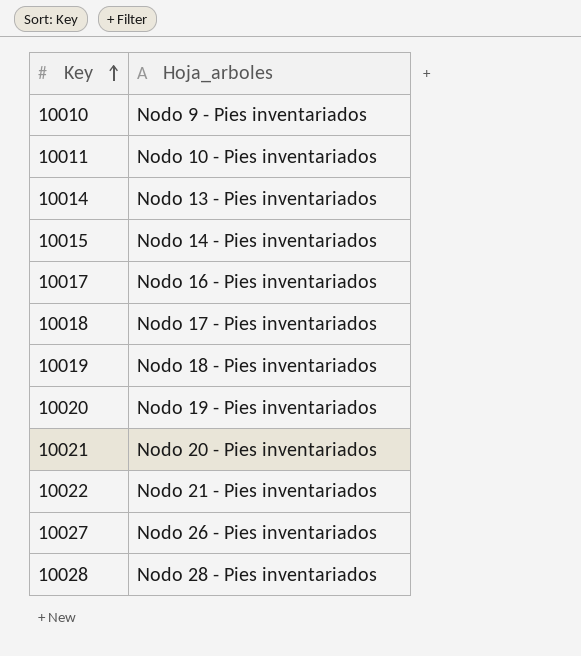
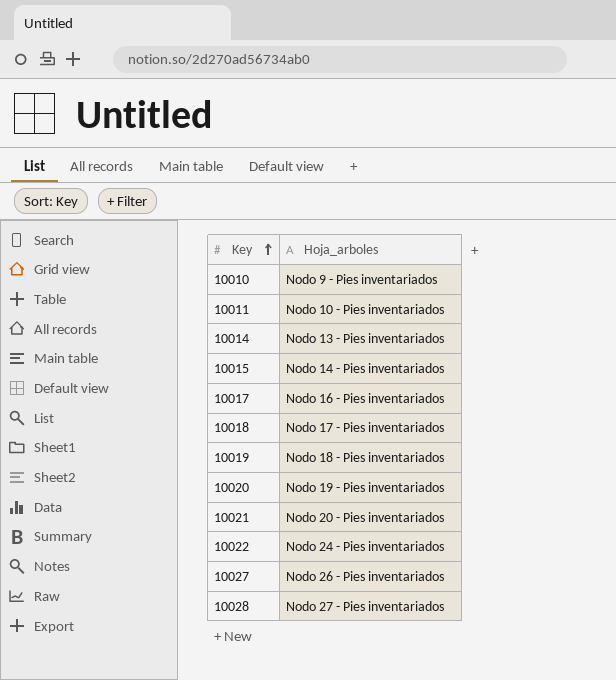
10022 | Hoja_arboles: Nodo 21 - Pies inventariados -> Nodo 24 - Pies inventariados
10028 | Hoja_arboles: Nodo 28 - Pies inventariados -> Nodo 27 - Pies inventariados

